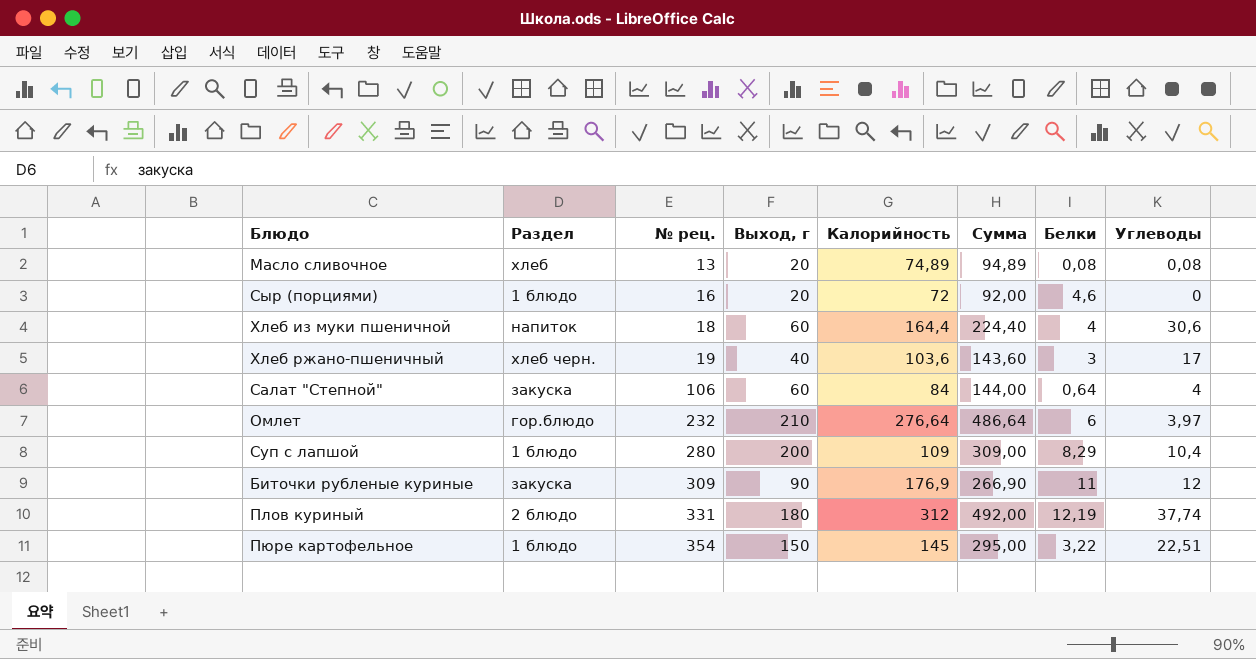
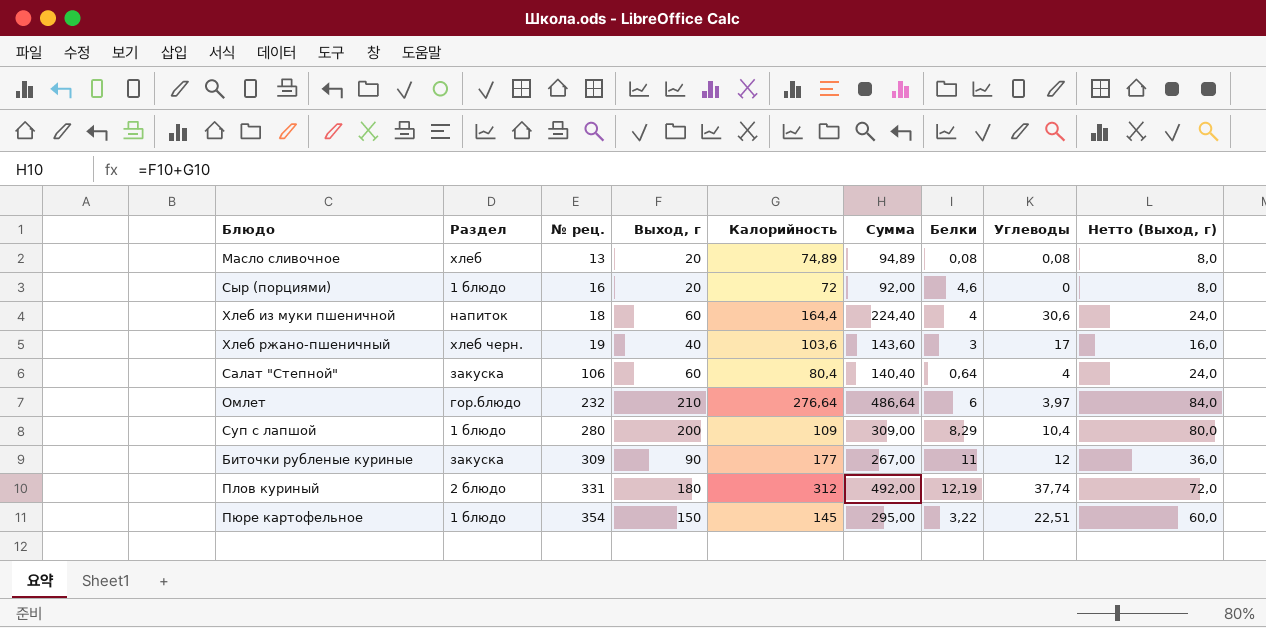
column Нетто (Выход, г) | formula: none -> [Выход, г] * 0,4
Салат "Степной" | Калорийность: 84 -> 80,4
Салат "Степной" | Сумма: 144,00 -> 140,40
Биточки рубленые куриные | Калорийность: 176,9 -> 177
Биточки рубленые куриные | Сумма: 266,90 -> 267,00

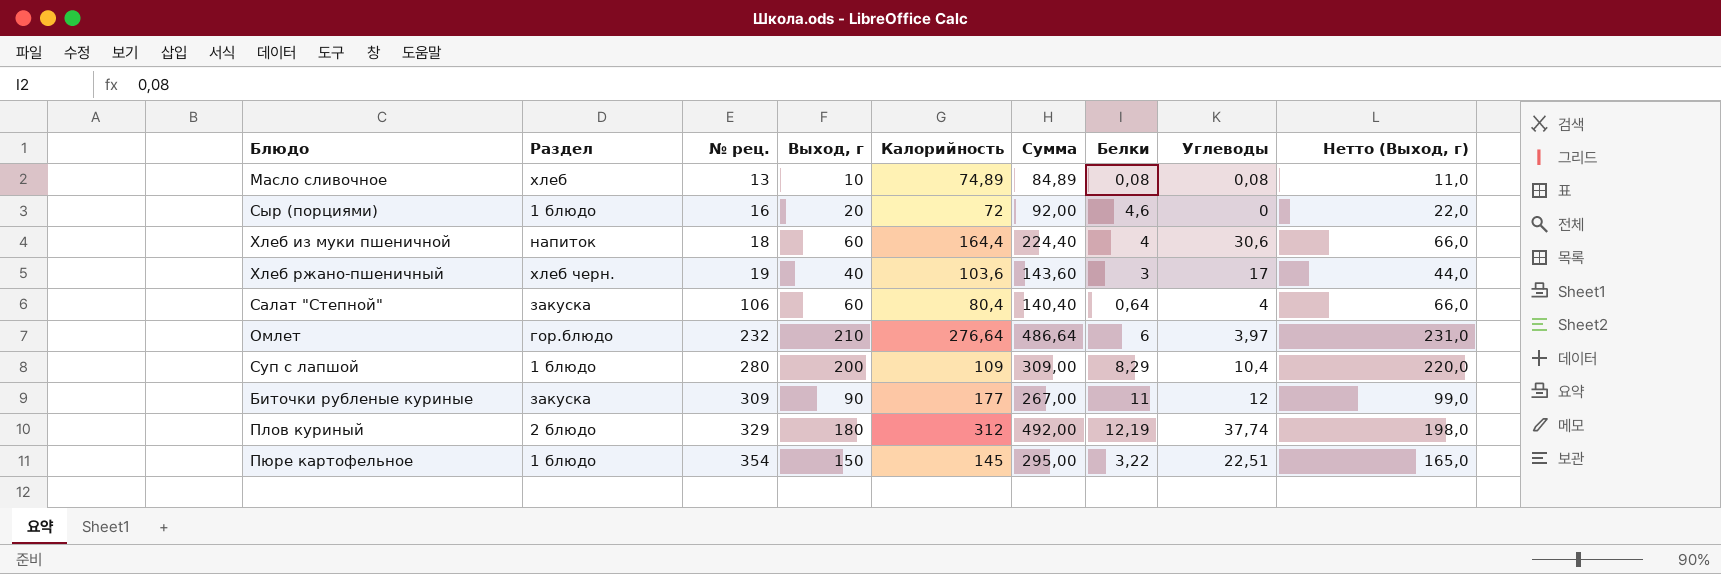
column Нетто (Выход, г) | formula: [Выход, г] * 0,4 -> [Выход, г] * 1,1
Масло сливочное | Выход, г: 20 -> 10
Масло сливочное | Сумма: 94,89 -> 84,89
Плов куриный | № рец.: 331 -> 329

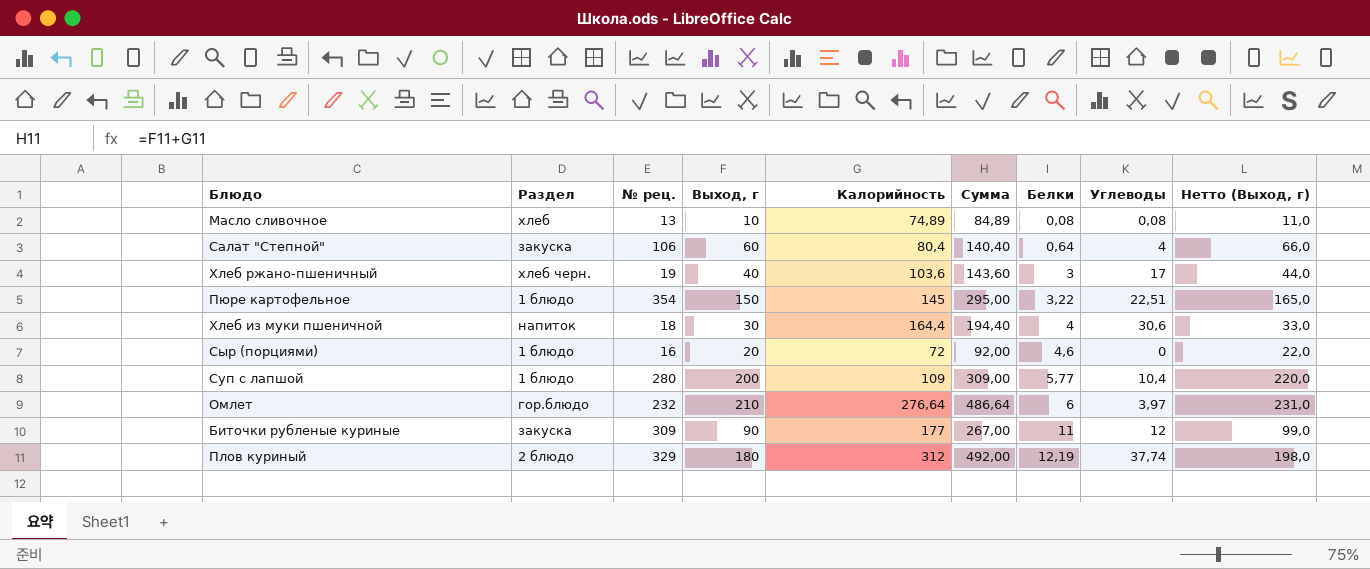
row order: № рец. ascending -> Белки ascending
Хлеб из муки пшеничной | Выход, г: 60 -> 30
Хлеб из муки пшеничной | Сумма: 224,40 -> 194,40
Хлеб из муки пшеничной | Нетто (Выход, г): 66,0 -> 33,0
Суп с лапшой | Белки: 8,29 -> 5,77

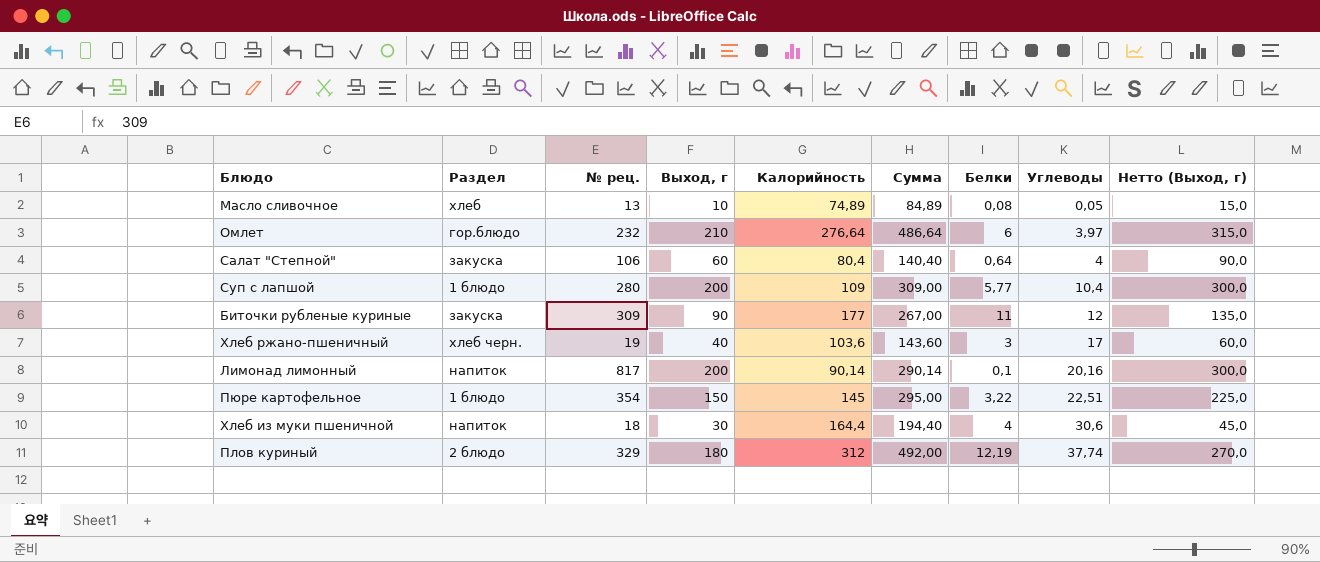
row order: Белки ascending -> Углеводы ascending
column Нетто (Выход, г) | formula: [Выход, г] * 1,1 -> [Выход, г] * 1,5
row Сыр (порциями): 1 блюдо | 16 | 20 | 72 | 92,00 | 4,6 | 0 | 22,0 -> none
Масло сливочное | Углеводы: 0,08 -> 0,05
row Лимонад лимонный: none -> напиток | 817 | 200 | 90,14 | 290,14 | 0,1 | 20,16 | 300,0

